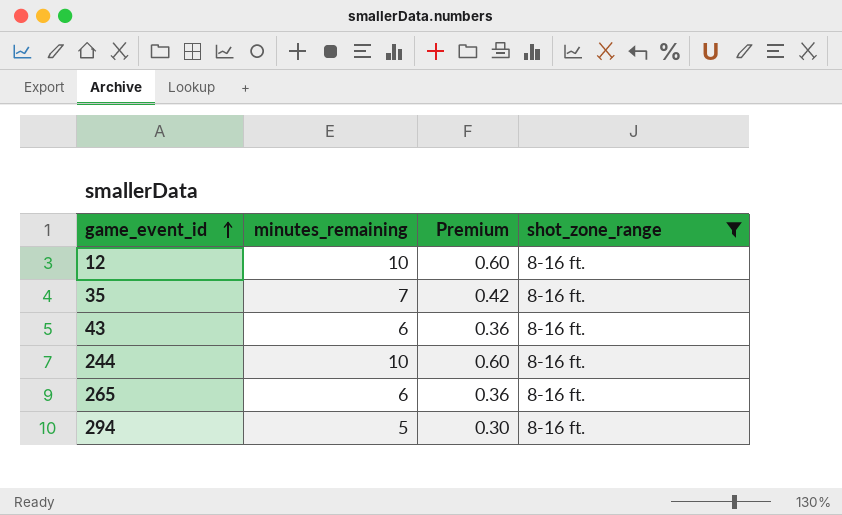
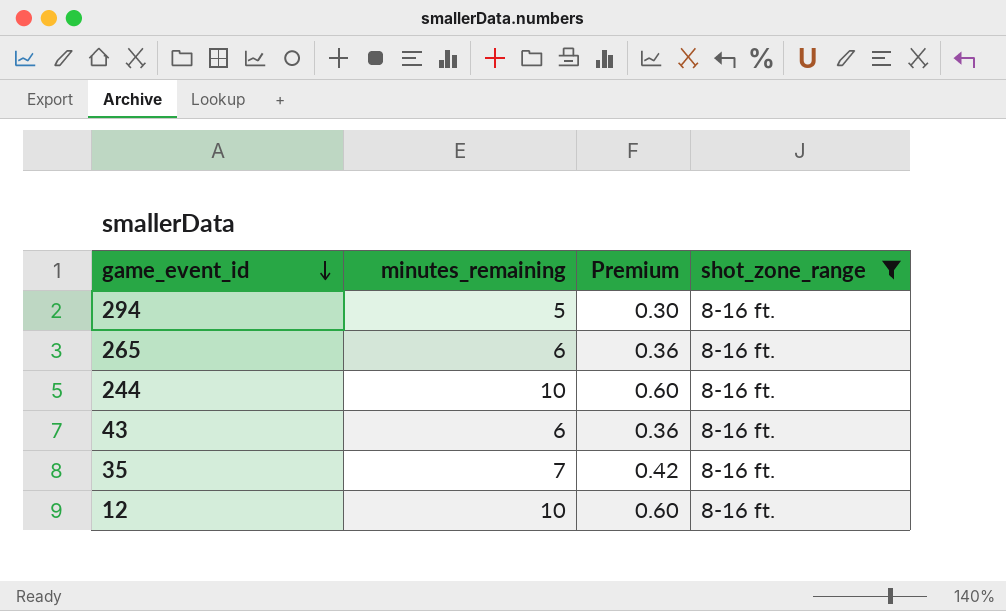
row order: game_event_id ascending -> game_event_id descending

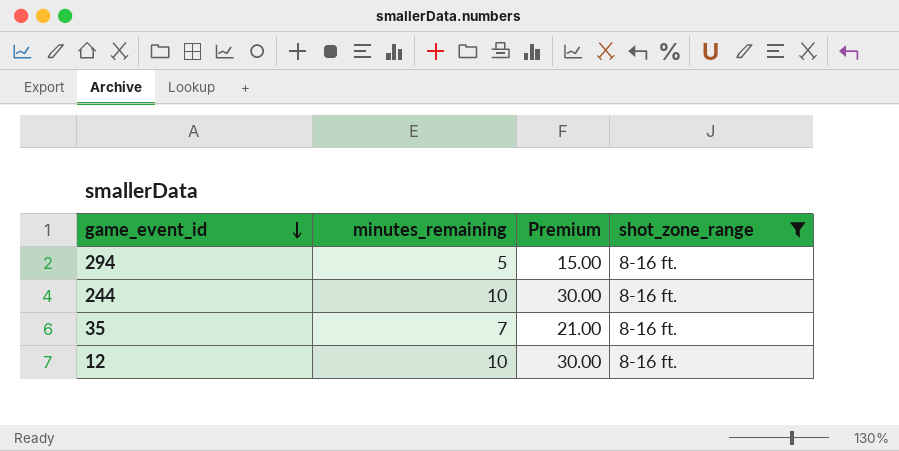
column Premium | formula: [minutes_remaining] * 0.06 -> [minutes_remaining] * 3
row 265: 6 | 0.36 | 8-16 ft. -> none
row 43: 6 | 0.36 | 8-16 ft. -> none

